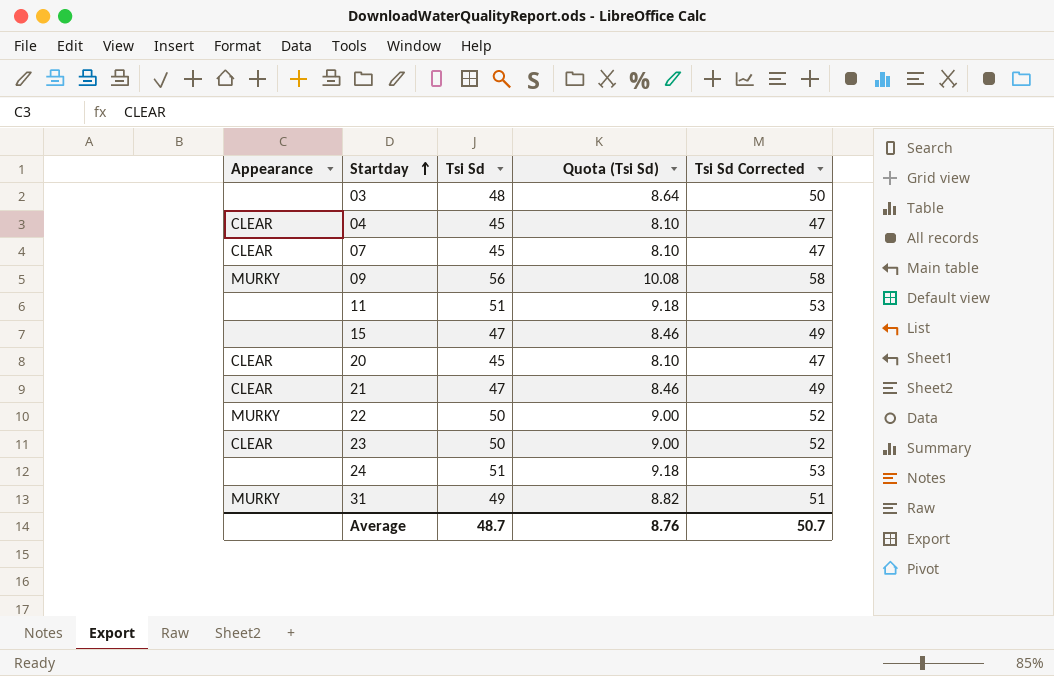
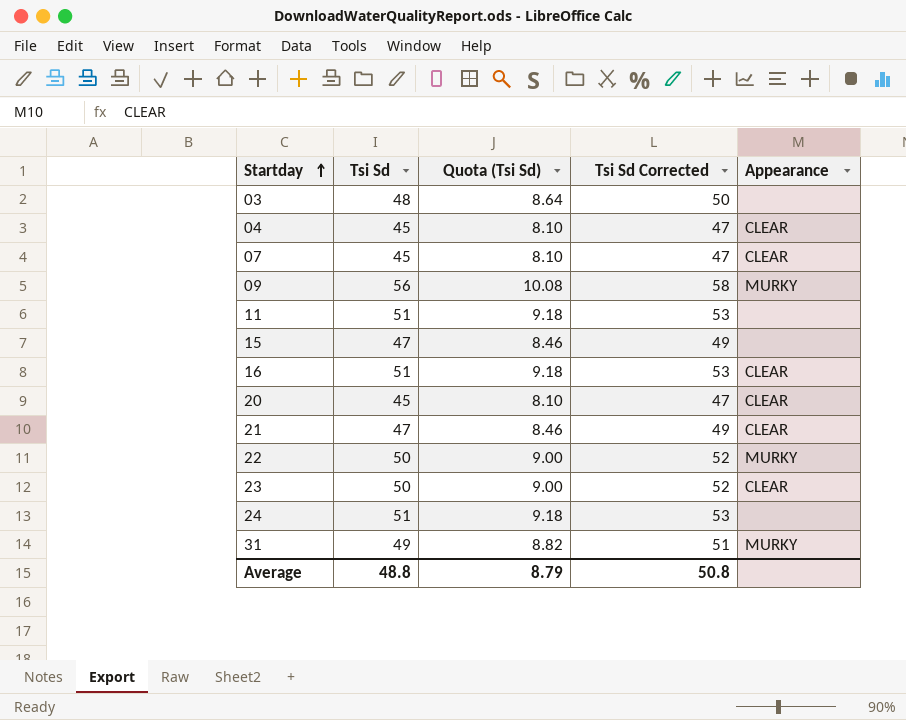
column Appearance | position: 1 -> 5
row 16: none -> 51 | 9.18 | 53 | CLEAR
Average | Tsi Sd: 48.7 -> 48.8
Average | Quota (Tsi Sd): 8.76 -> 8.79
Average | Tsi Sd Corrected: 50.7 -> 50.8

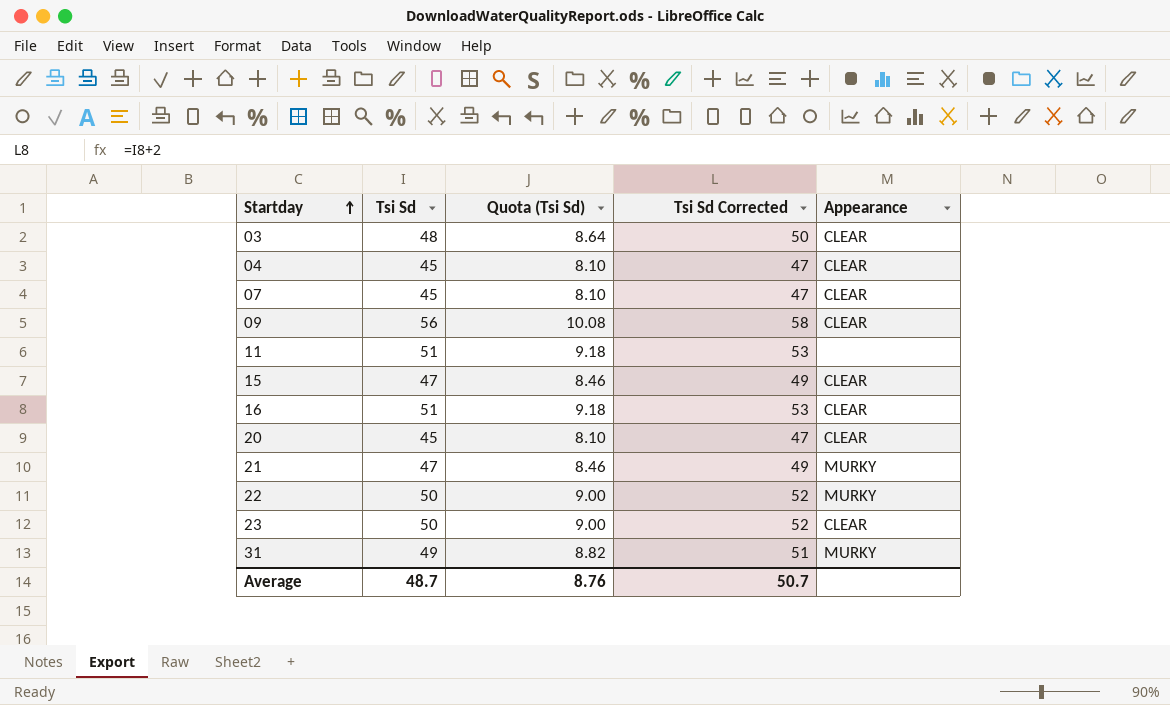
row 24: 51 | 9.18 | 53 | none -> none
03 | Appearance: none -> CLEAR
09 | Appearance: MURKY -> CLEAR
15 | Appearance: none -> CLEAR
21 | Appearance: CLEAR -> MURKY
Average | Tsi Sd: 48.8 -> 48.7
Average | Quota (Tsi Sd): 8.79 -> 8.76
Average | Tsi Sd Corrected: 50.8 -> 50.7

